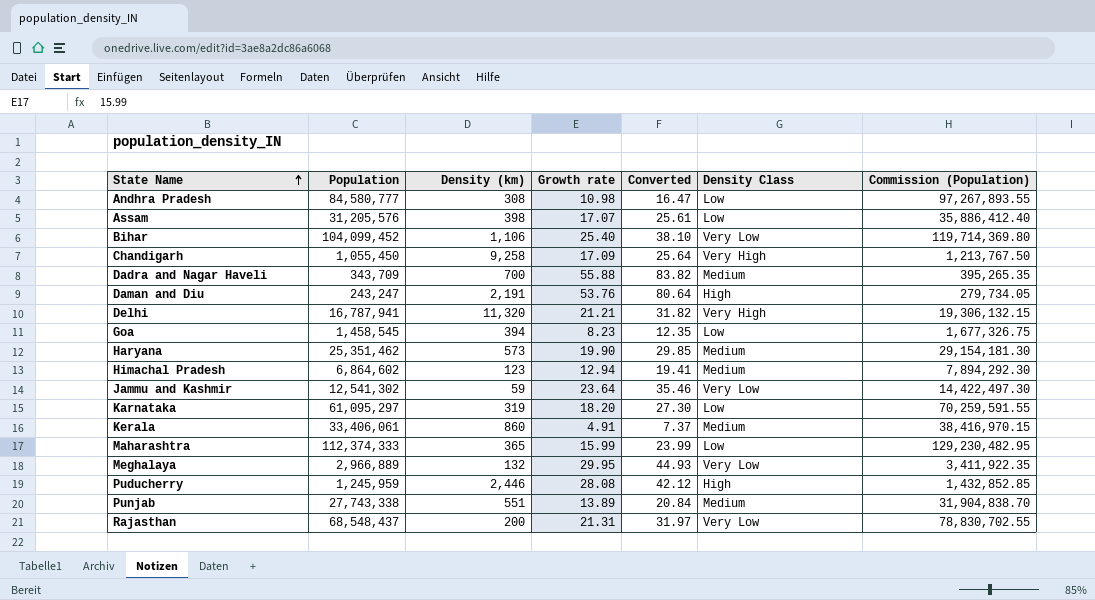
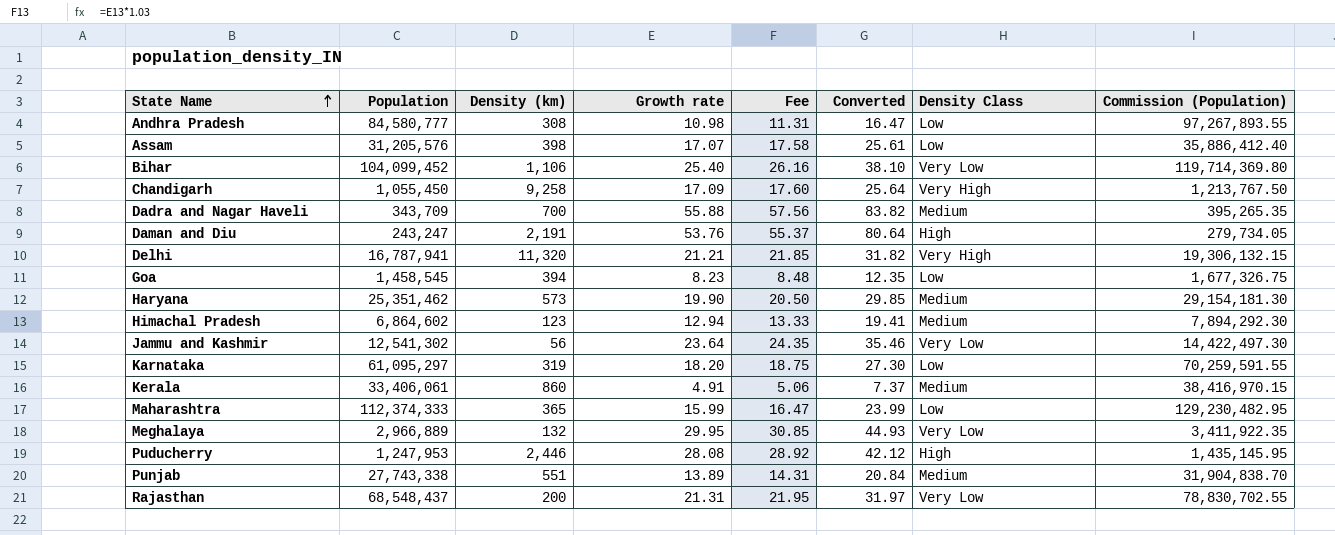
column Fee | formula: none -> [Growth rate] * 1.03
Jammu and Kashmir | Density (km): 59 -> 56
Puducherry | Population: 1,245,959 -> 1,247,953
Puducherry | Commission (Population): 1,432,852.85 -> 1,435,145.95

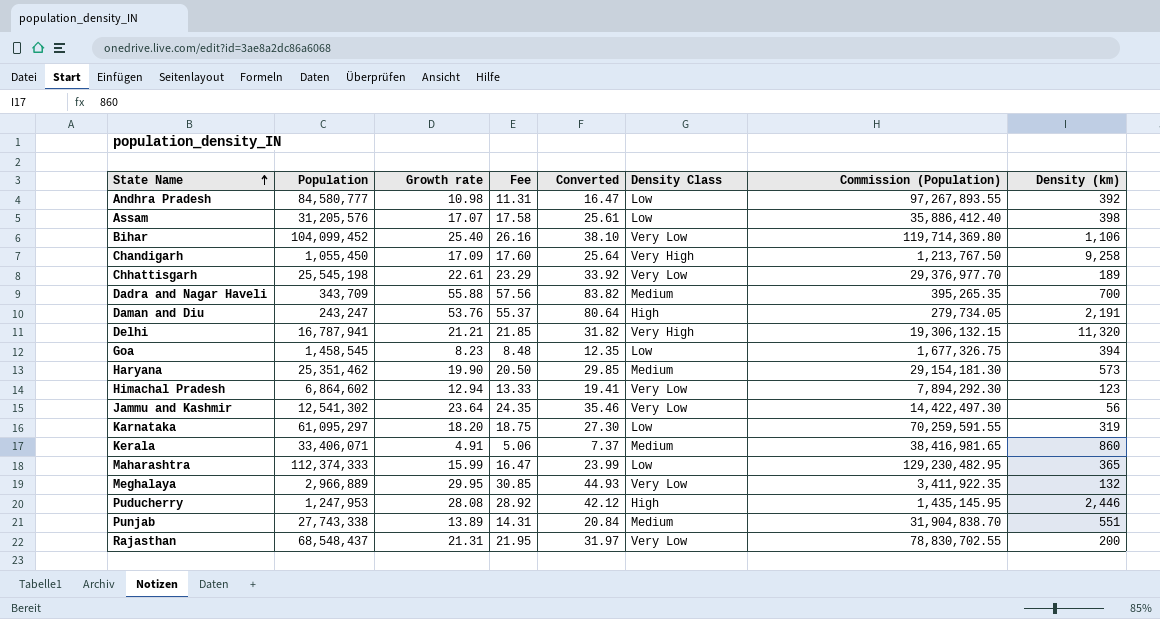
column Density (km) | position: 3 -> 8
Andhra Pradesh | Density (km): 308 -> 392
row Chhattisgarh: none -> 25,545,198 | 22.61 | 23.29 | 33.92 | Very Low | 29,376,977.70 | 189
Himachal Pradesh | Density Class: Medium -> Very Low
Kerala | Population: 33,406,061 -> 33,406,071
Kerala | Commission (Population): 38,416,970.15 -> 38,416,981.65

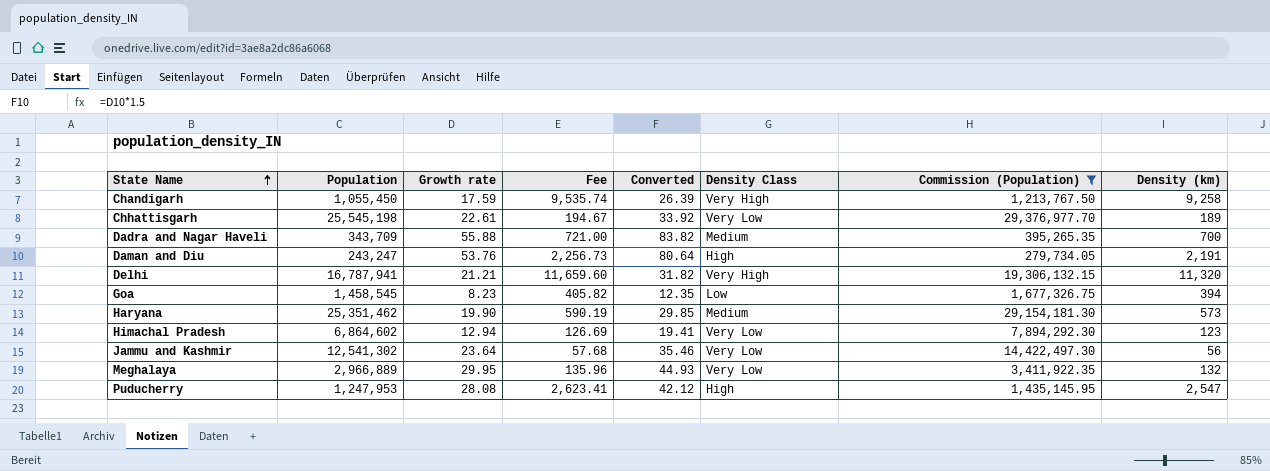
filter: none -> Commission (Population) <= 29,376,977.70
column Fee | formula: [Growth rate] * 1.03 -> [Density (km)] * 1.03
Chandigarh | Growth rate: 17.09 -> 17.59
Chandigarh | Converted: 25.64 -> 26.39
Puducherry | Density (km): 2,446 -> 2,547

